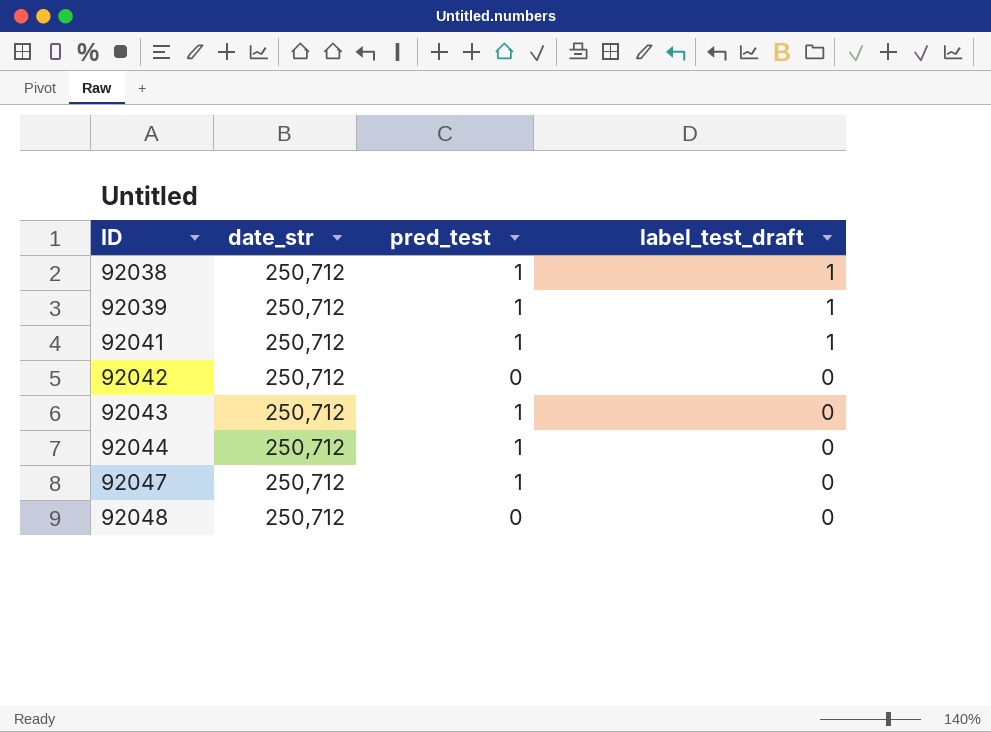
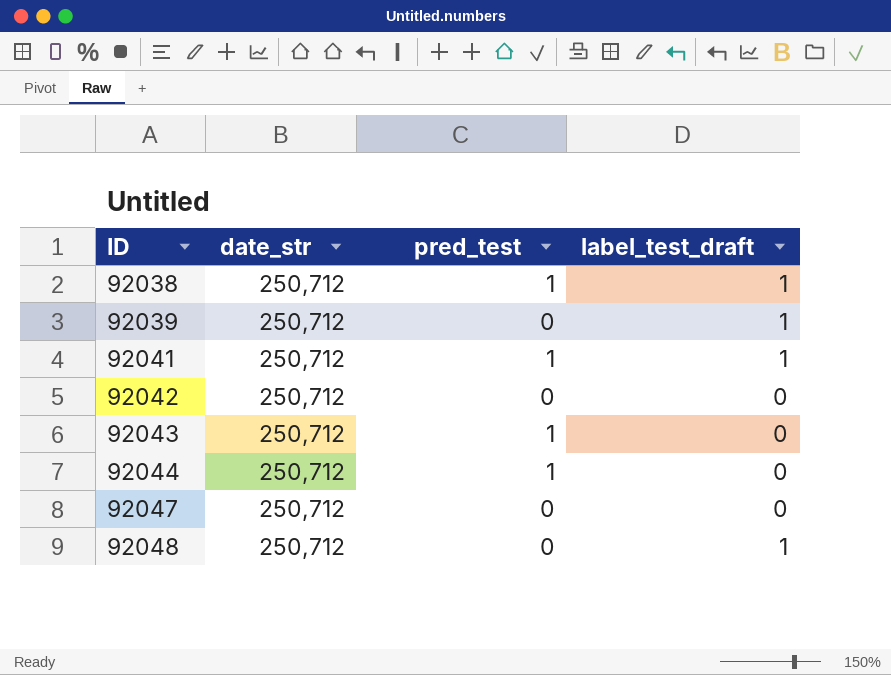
92039 | pred_test: 1 -> 0
92047 | pred_test: 1 -> 0
92048 | label_test_draft: 0 -> 1

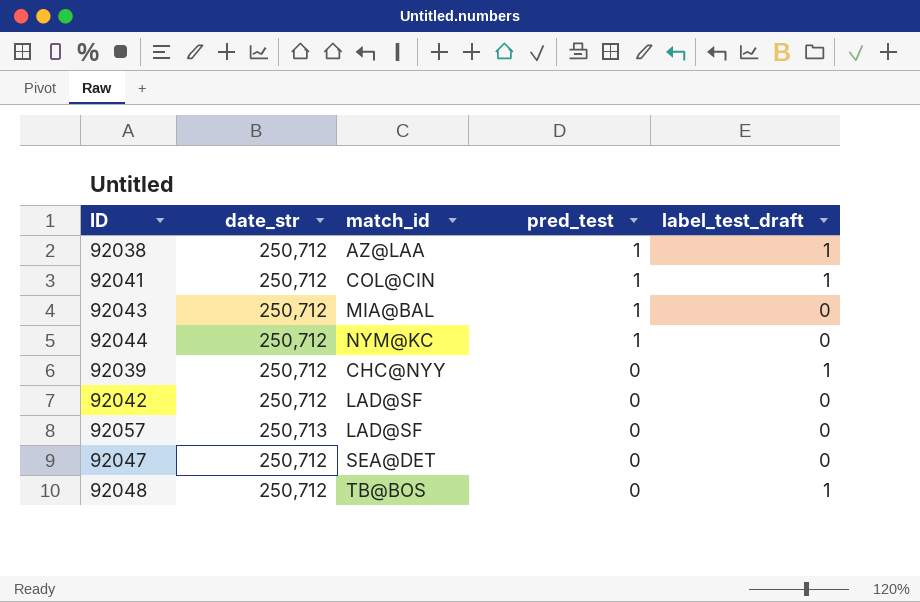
row order: ID ascending -> pred_test descending
column match_id | position: none -> 3
row 92057: none -> 250,713 | LAD@SF | 0 | 0

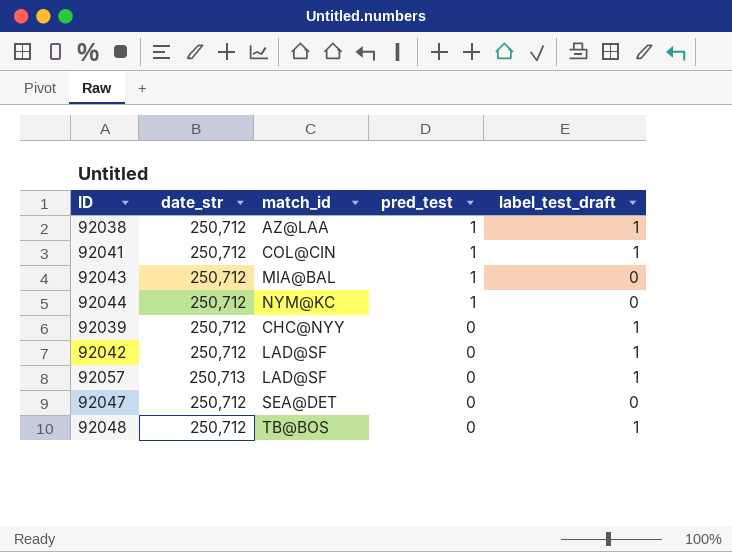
92042 | label_test_draft: 0 -> 1
92057 | label_test_draft: 0 -> 1

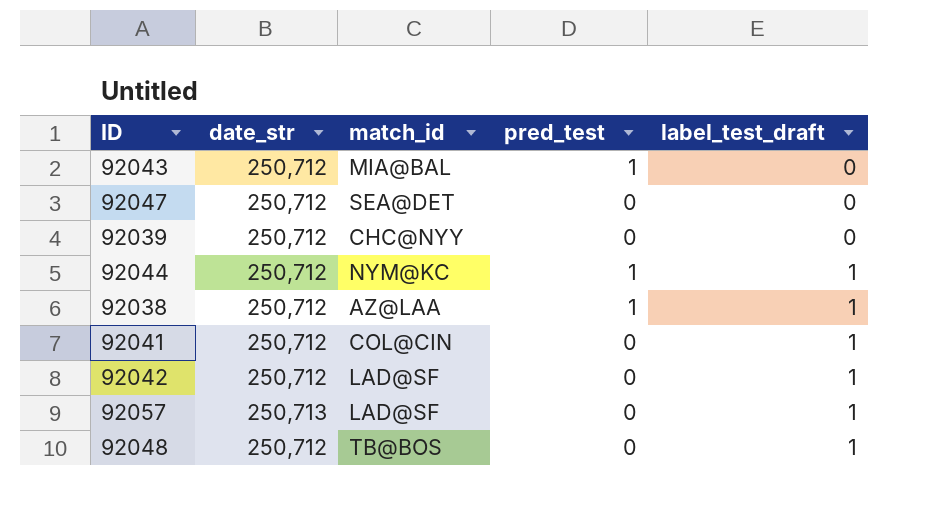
row order: pred_test descending -> label_test_draft ascending
92039 | label_test_draft: 1 -> 0
92044 | label_test_draft: 0 -> 1
92041 | pred_test: 1 -> 0

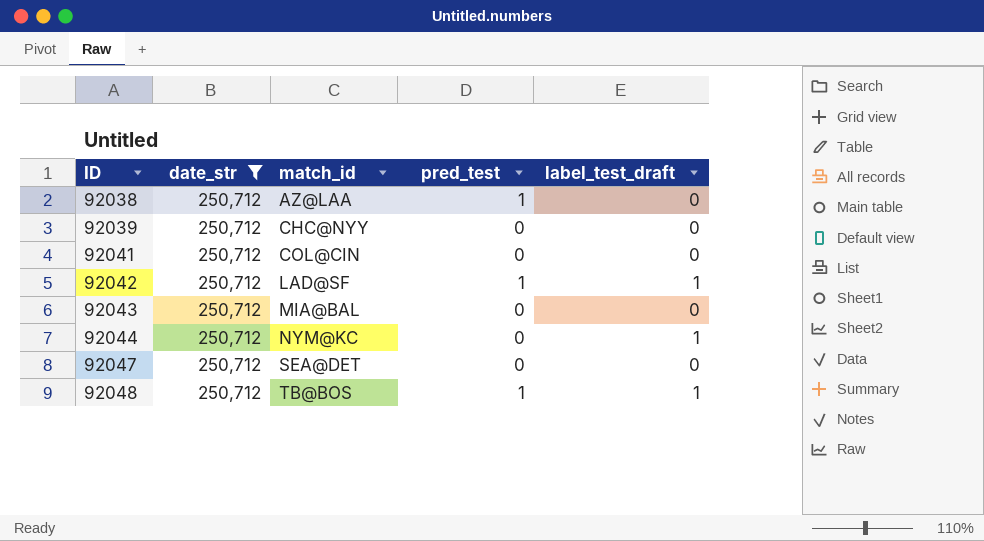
filter: none -> date_str = 250,712
row order: label_test_draft ascending -> ID ascending
92038 | label_test_draft: 1 -> 0
92041 | label_test_draft: 1 -> 0
92042 | pred_test: 0 -> 1
92043 | pred_test: 1 -> 0
92044 | pred_test: 1 -> 0
92048 | pred_test: 0 -> 1

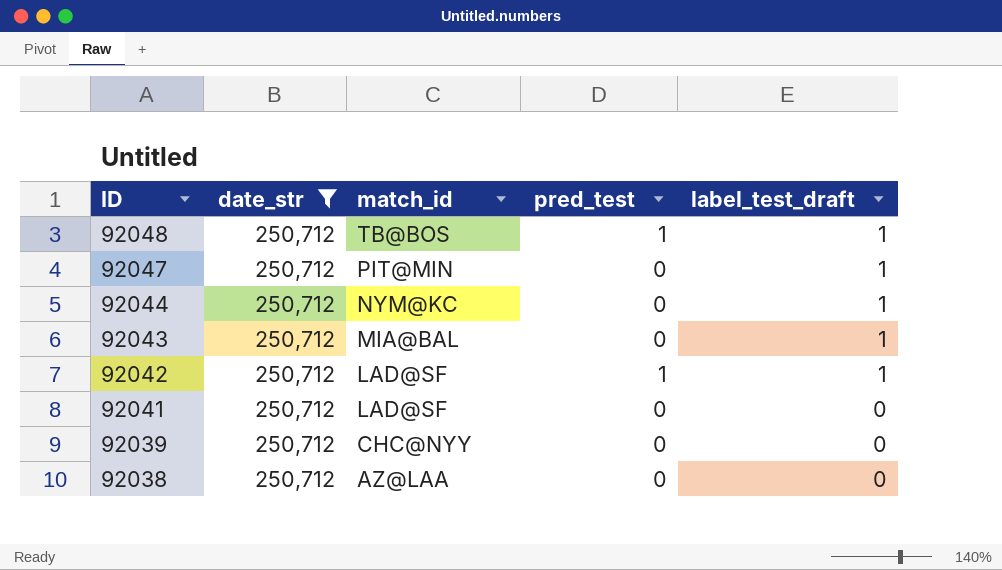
row order: ID ascending -> ID descending
92047 | match_id: SEA@DET -> PIT@MIN
92047 | label_test_draft: 0 -> 1
92043 | label_test_draft: 0 -> 1
92041 | match_id: COL@CIN -> LAD@SF
92038 | pred_test: 1 -> 0

